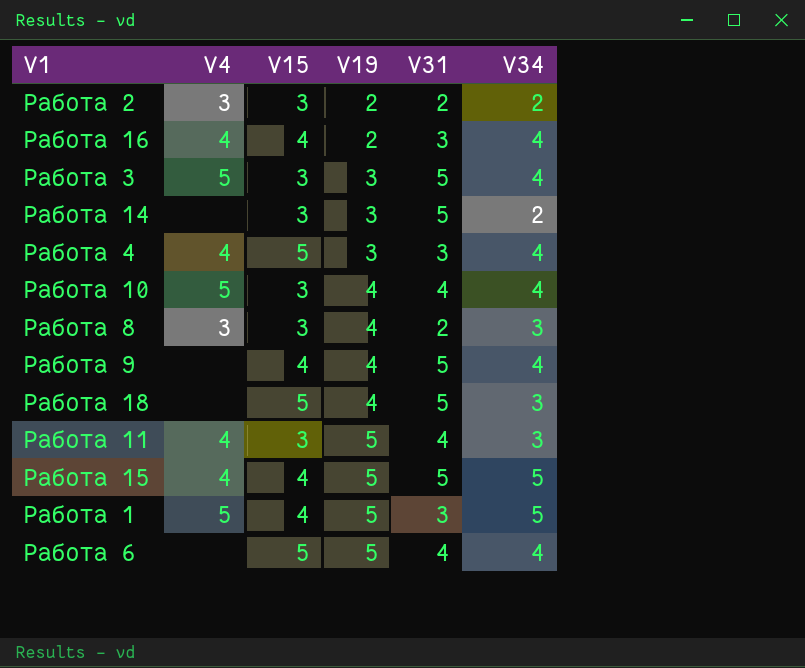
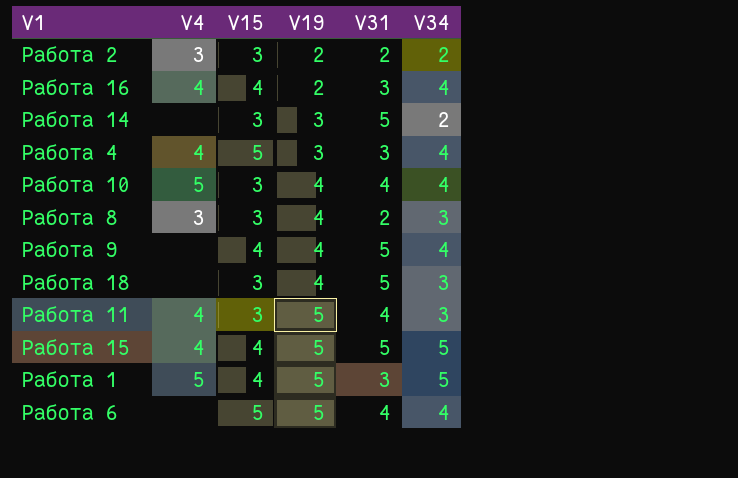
row Работа 3: 5 | 3 | 3 | 5 | 4 -> none
Работа 18 | V15: 5 -> 3

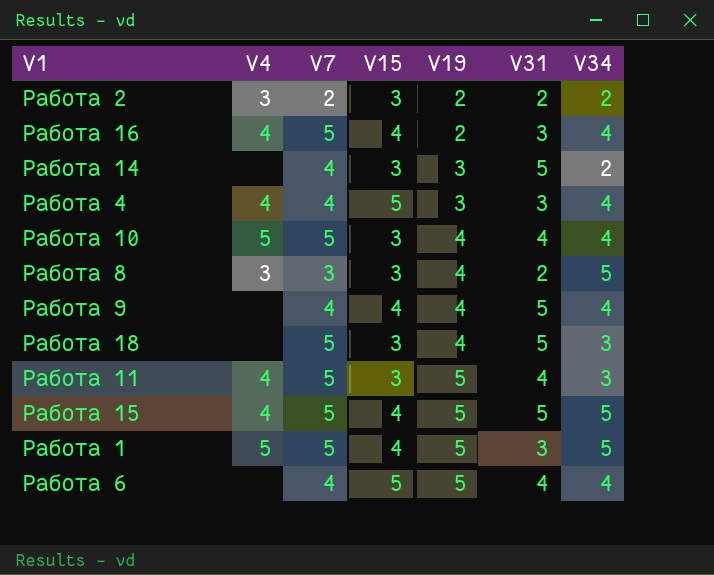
column V7 | position: none -> 3
Работа 8 | V34: 3 -> 5

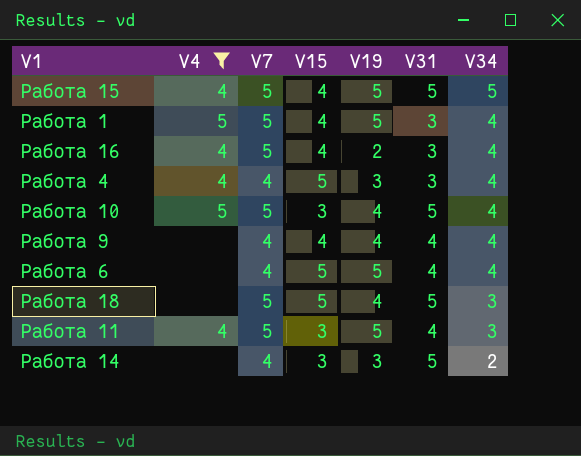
filter: none -> V4 != 3
row order: V19 ascending -> V34 descending
Работа 1 | V34: 5 -> 4
Работа 10 | V31: 4 -> 5
Работа 9 | V31: 5 -> 4
Работа 18 | V15: 3 -> 5

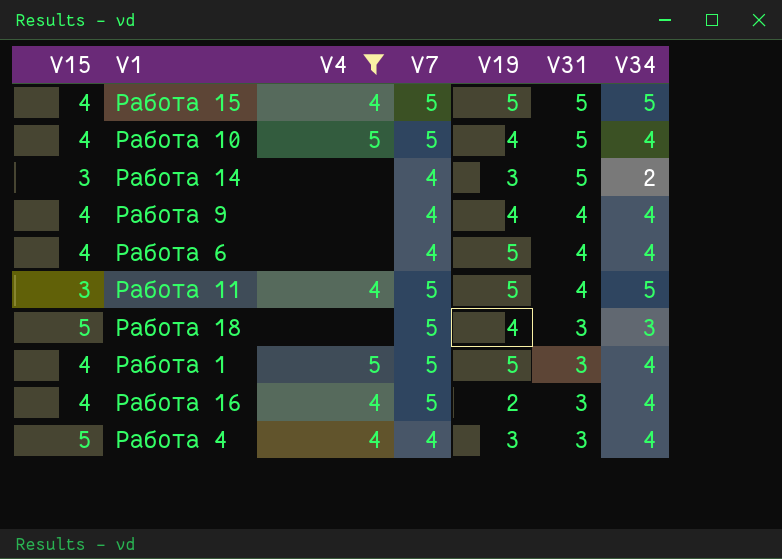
row order: V34 descending -> V31 descending
column V15 | position: 4 -> 1
Работа 10 | V15: 3 -> 4
Работа 6 | V15: 5 -> 4
Работа 11 | V34: 3 -> 5
Работа 18 | V31: 5 -> 3

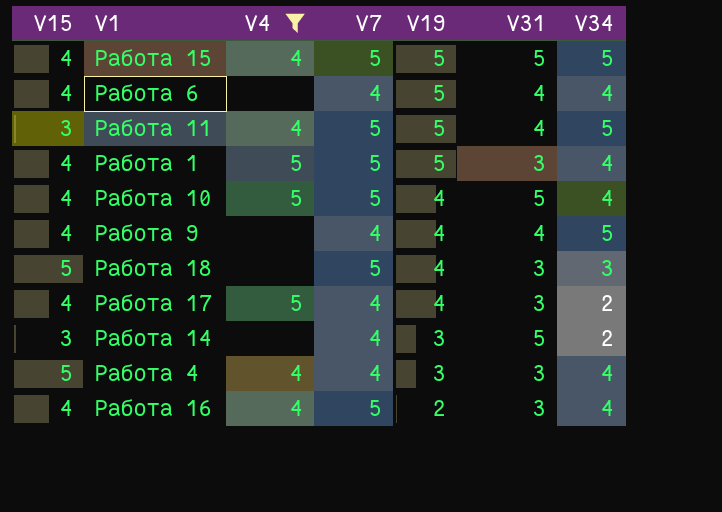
row order: V31 descending -> V19 descending
Работа 9 | V34: 4 -> 5
row Работа 17: none -> 4 | 5 | 4 | 4 | 3 | 2

